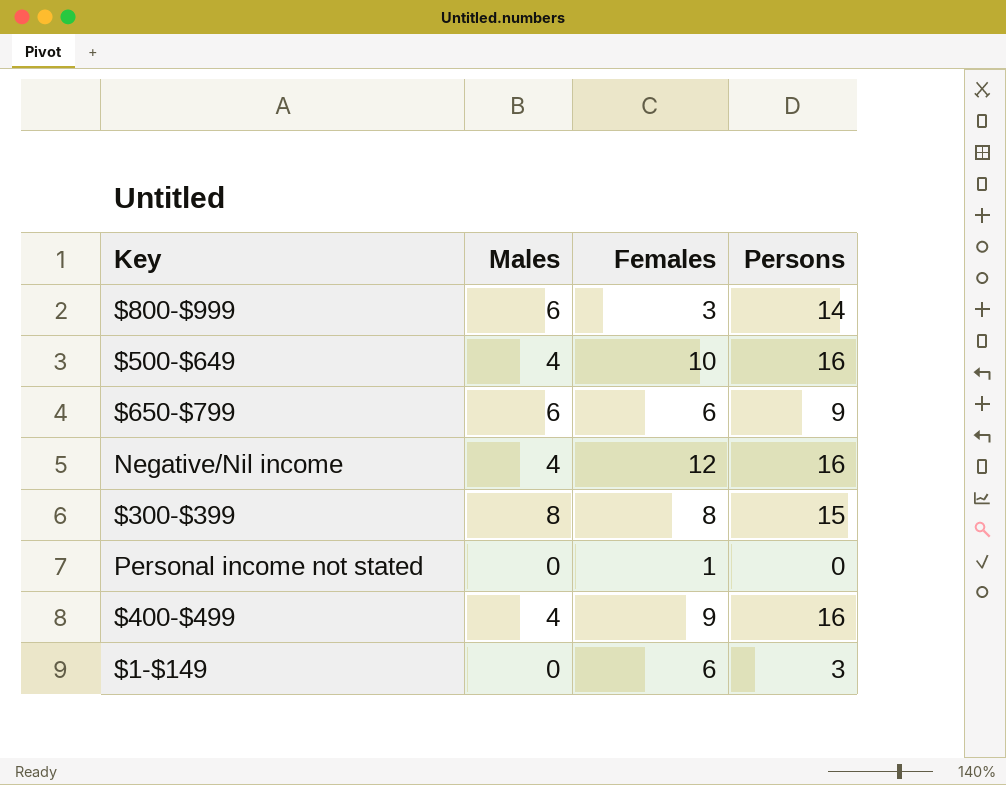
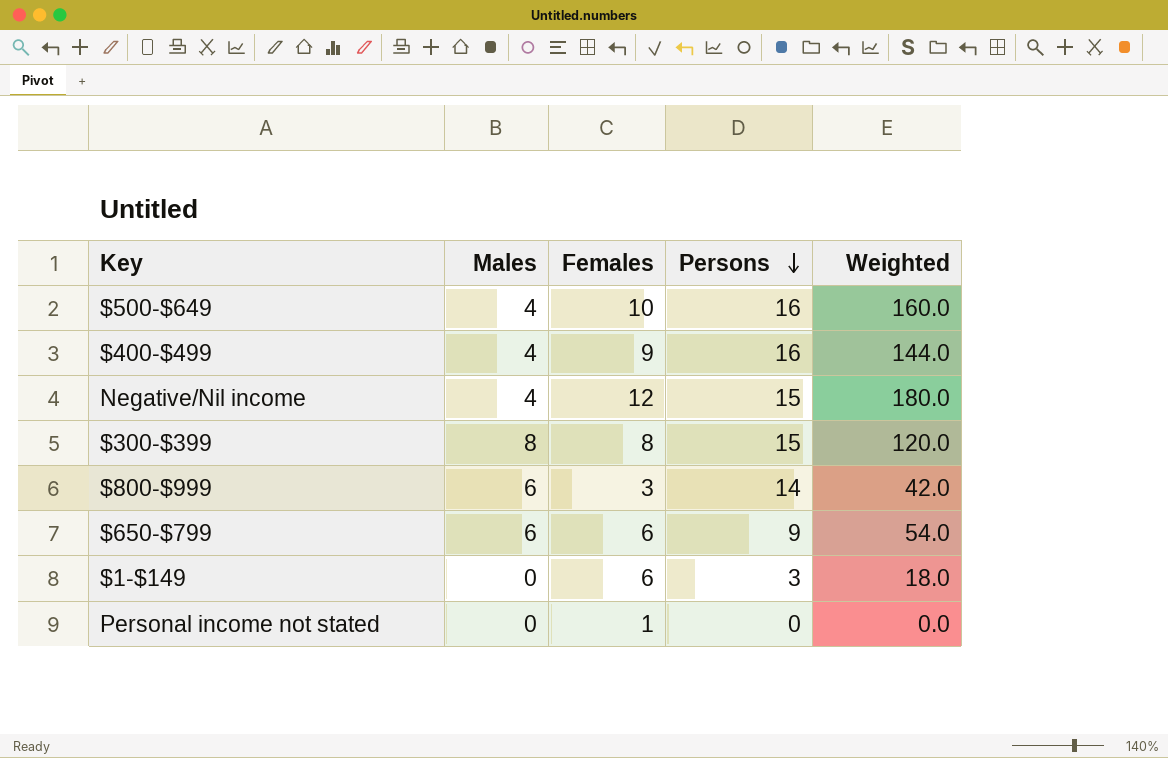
row order: none -> Persons descending
column Weighted | formula: none -> [Females] * [Persons]
Negative/Nil income | Persons: 16 -> 15

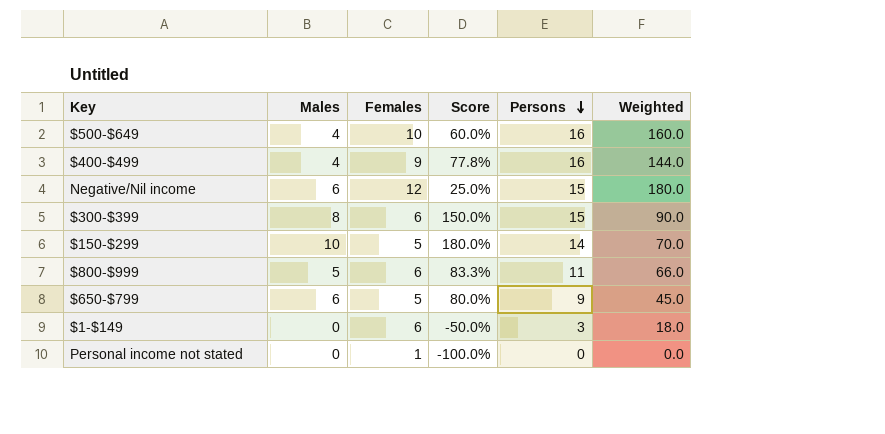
column Score | formula: none -> ([Persons] - [Females]) / [Females]
Negative/Nil income | Males: 4 -> 6
$300-$399 | Females: 8 -> 6
$300-$399 | Weighted: 120.0 -> 90.0
row $150-$299: none -> 10 | 5 | 180.0% | 14 | 70.0
$800-$999 | Males: 6 -> 5
$800-$999 | Females: 3 -> 6
$800-$999 | Persons: 14 -> 11
$800-$999 | Weighted: 42.0 -> 66.0
$650-$799 | Females: 6 -> 5
$650-$799 | Weighted: 54.0 -> 45.0

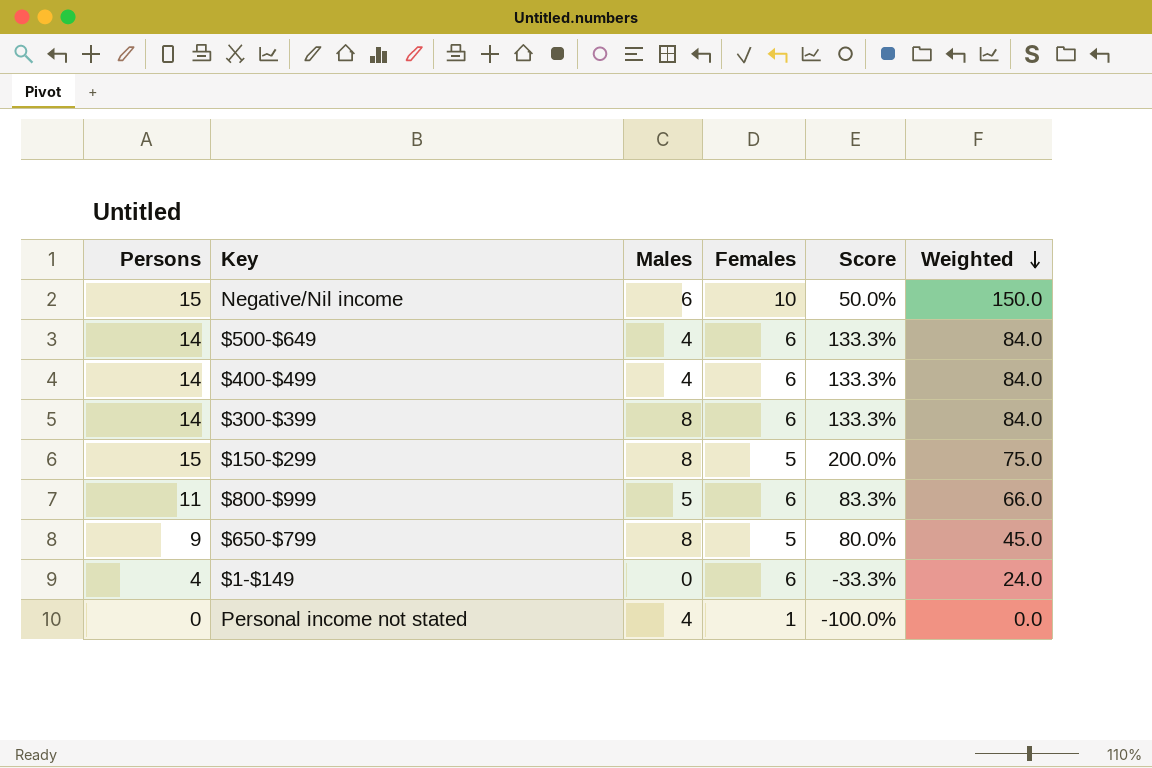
row order: Persons descending -> Weighted descending
column Persons | position: 5 -> 1
Negative/Nil income | Females: 12 -> 10
Negative/Nil income | Score: 25.0% -> 50.0%
Negative/Nil income | Weighted: 180.0 -> 150.0
$500-$649 | Persons: 16 -> 14
$500-$649 | Females: 10 -> 6
$500-$649 | Score: 60.0% -> 133.3%
$500-$649 | Weighted: 160.0 -> 84.0
$400-$499 | Persons: 16 -> 14
$400-$499 | Females: 9 -> 6
$400-$499 | Score: 77.8% -> 133.3%
$400-$499 | Weighted: 144.0 -> 84.0
$300-$399 | Persons: 15 -> 14
$300-$399 | Score: 150.0% -> 133.3%
$300-$399 | Weighted: 90.0 -> 84.0
$150-$299 | Persons: 14 -> 15
$150-$299 | Males: 10 -> 8
$150-$299 | Score: 180.0% -> 200.0%
$150-$299 | Weighted: 70.0 -> 75.0
$650-$799 | Males: 6 -> 8
$1-$149 | Persons: 3 -> 4
$1-$149 | Score: -50.0% -> -33.3%
$1-$149 | Weighted: 18.0 -> 24.0
Personal income not stated | Males: 0 -> 4

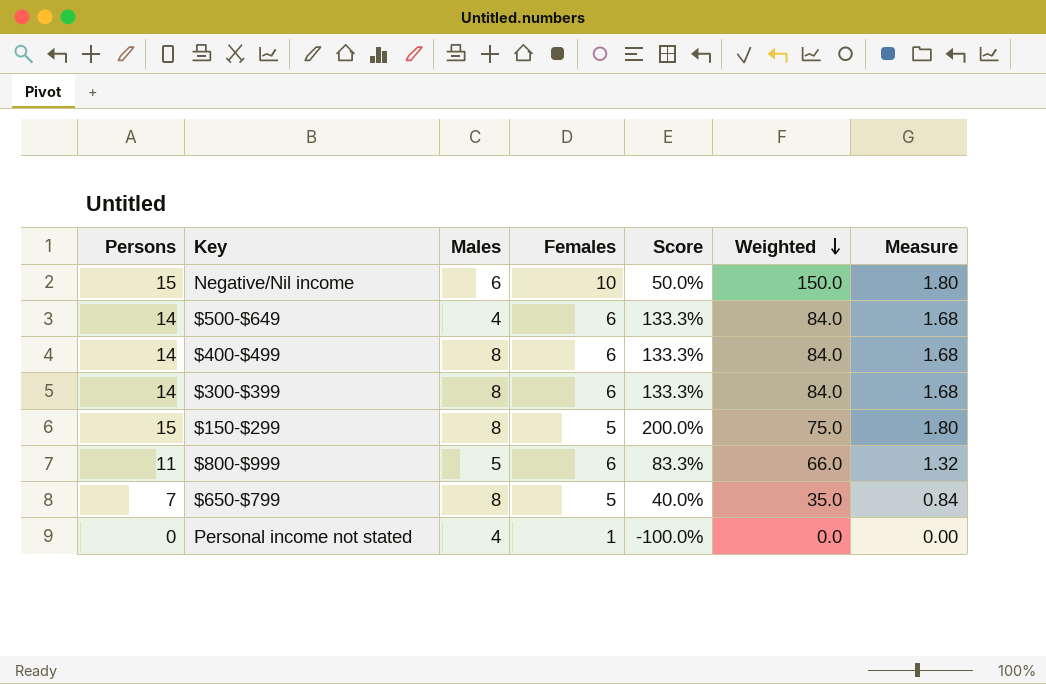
column Measure | formula: none -> [Persons] * 0.12
row $1-$149: 4 | 0 | 6 | -33.3% | 24.0 -> none
$400-$499 | Males: 4 -> 8
$650-$799 | Persons: 9 -> 7
$650-$799 | Score: 80.0% -> 40.0%
$650-$799 | Weighted: 45.0 -> 35.0

